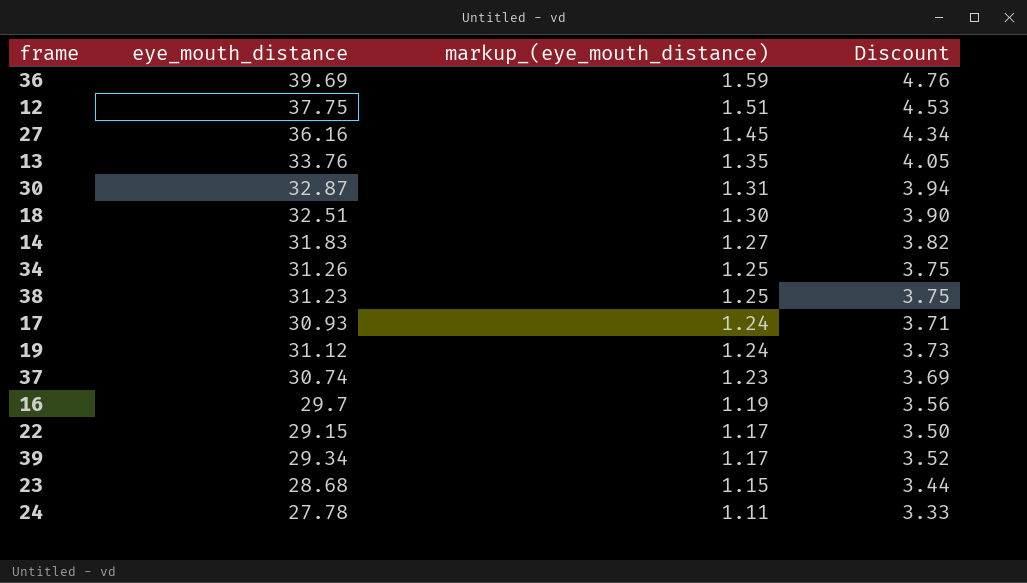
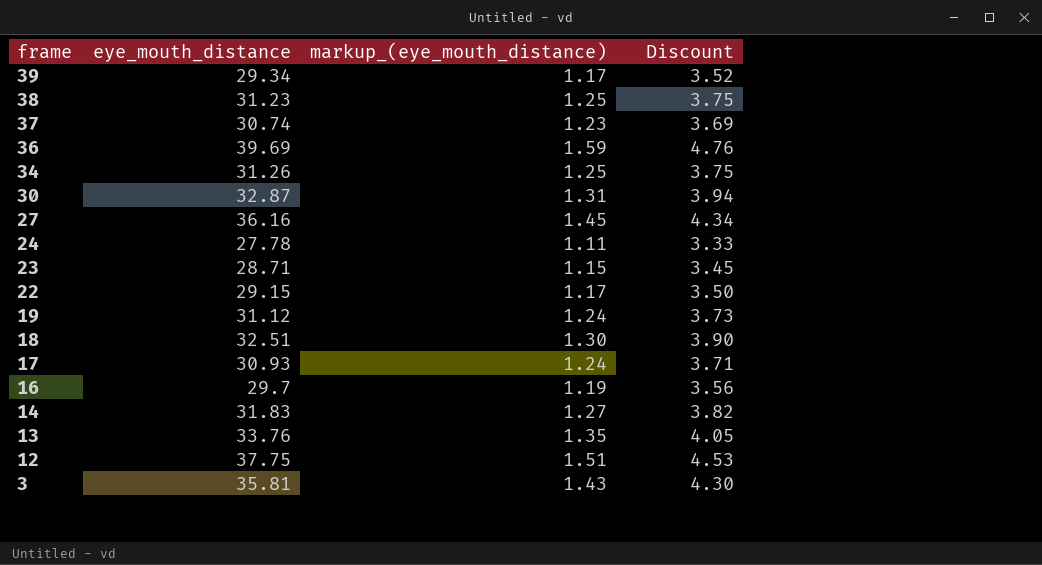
row order: markup_(eye_mouth_distance) descending -> frame descending
23 | eye_mouth_distance: 28.68 -> 28.71
23 | Discount: 3.44 -> 3.45
row 3: none -> 35.81 | 1.43 | 4.30

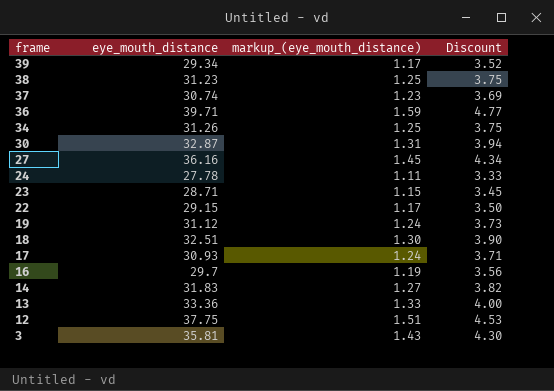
36 | eye_mouth_distance: 39.69 -> 39.71
36 | Discount: 4.76 -> 4.77
13 | eye_mouth_distance: 33.76 -> 33.36
13 | markup_(eye_mouth_distance): 1.35 -> 1.33
13 | Discount: 4.05 -> 4.00

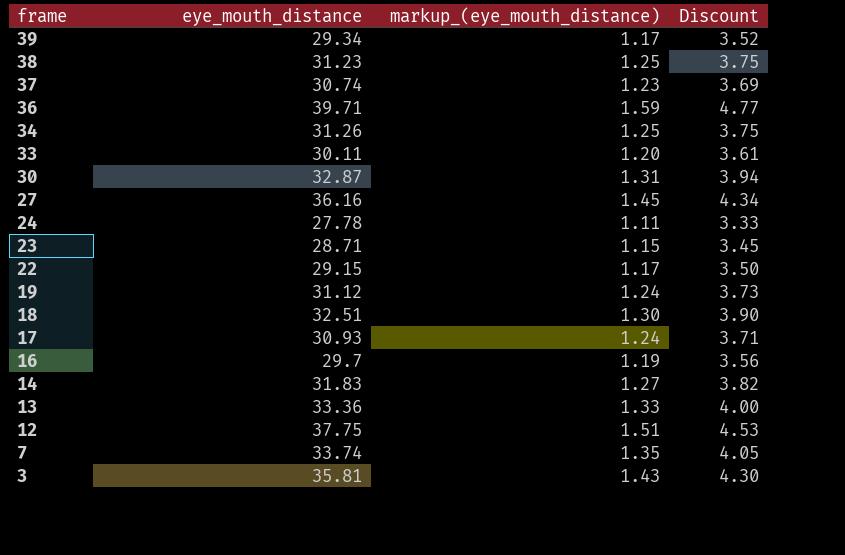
row 33: none -> 30.11 | 1.20 | 3.61
row 7: none -> 33.74 | 1.35 | 4.05

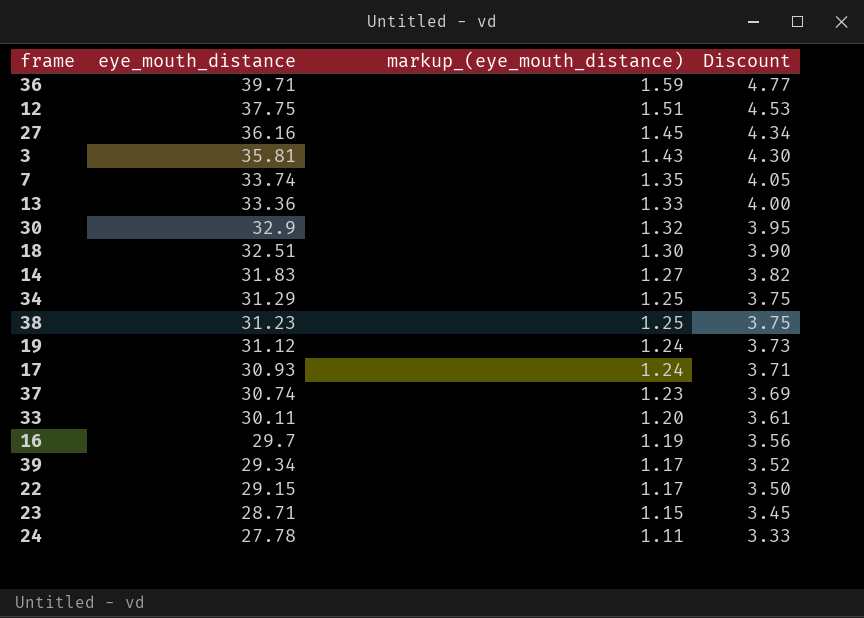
row order: frame descending -> eye_mouth_distance descending
30 | eye_mouth_distance: 32.87 -> 32.9
30 | markup_(eye_mouth_distance): 1.31 -> 1.32
30 | Discount: 3.94 -> 3.95
34 | eye_mouth_distance: 31.26 -> 31.29

